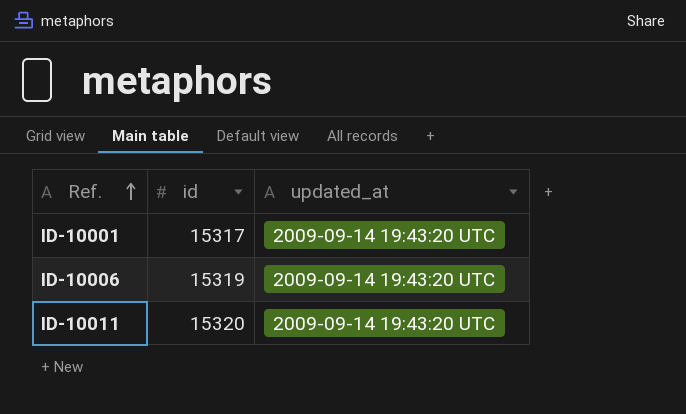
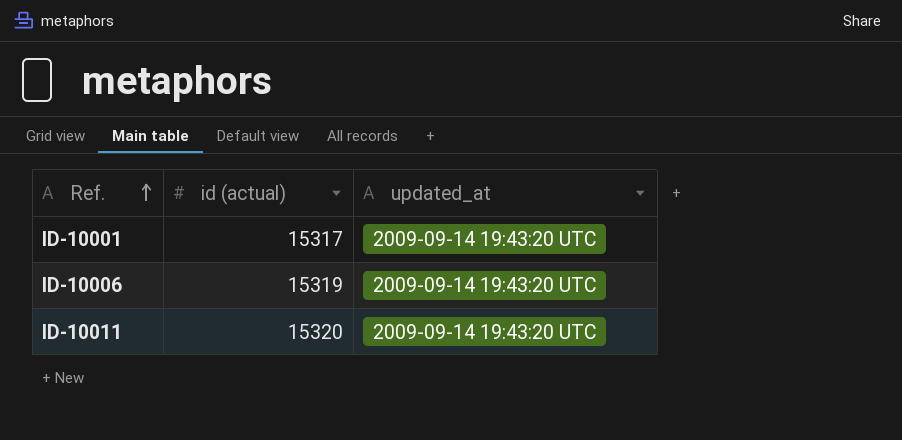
column name: id -> id (actual)

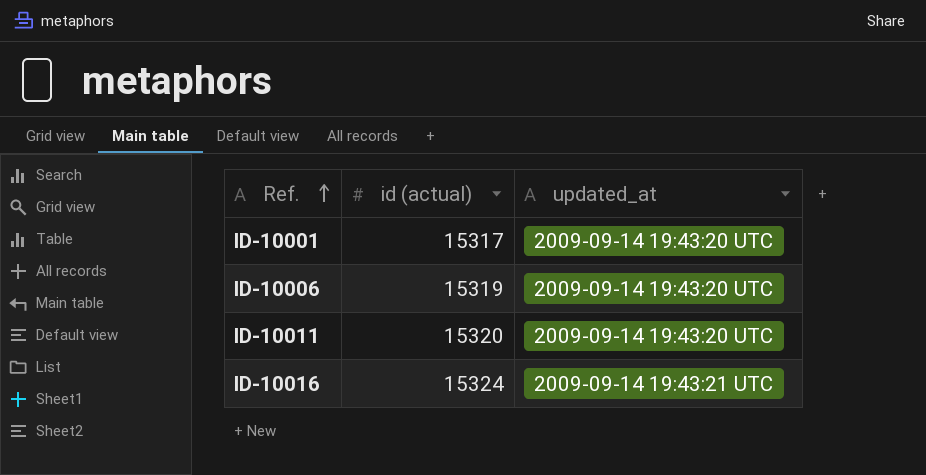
row ID-10016: none -> 15324 | 2009-09-14 19:43:21 UTC

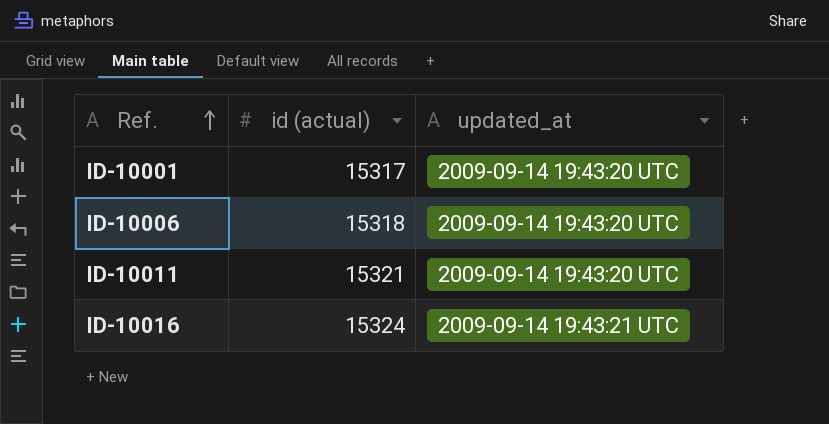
ID-10006 | id (actual): 15319 -> 15318
ID-10011 | id (actual): 15320 -> 15321

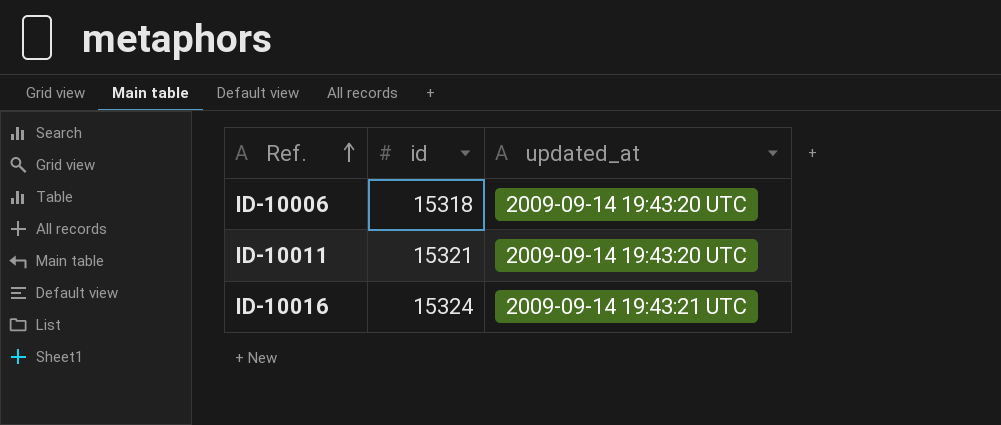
column name: id (actual) -> id
row ID-10001: 15317 | 2009-09-14 19:43:20 UTC -> none

